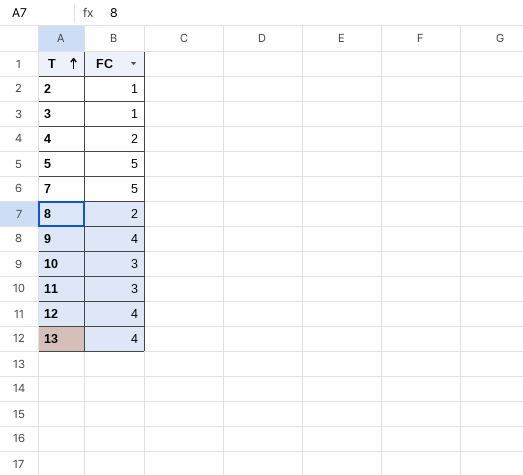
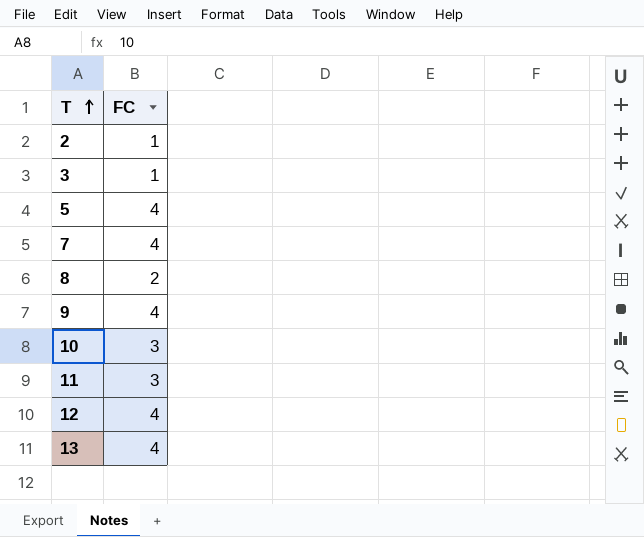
row 4: 2 -> none
5 | FC: 5 -> 4
7 | FC: 5 -> 4

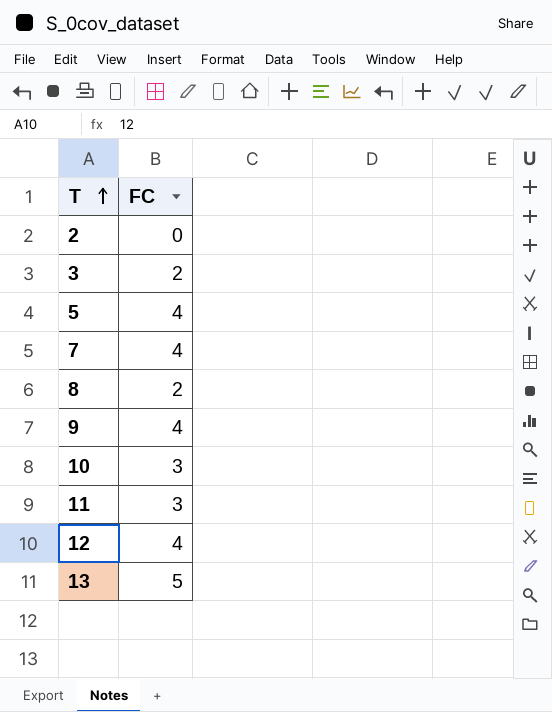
2 | FC: 1 -> 0
3 | FC: 1 -> 2
13 | FC: 4 -> 5

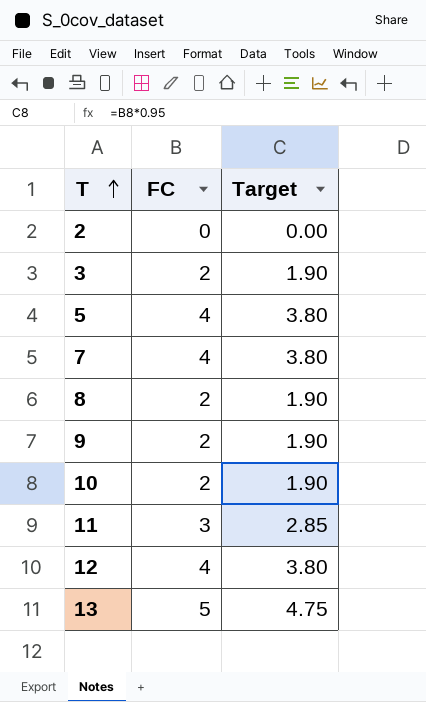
column Target | formula: none -> [FC] * 0.95
9 | FC: 4 -> 2
10 | FC: 3 -> 2

